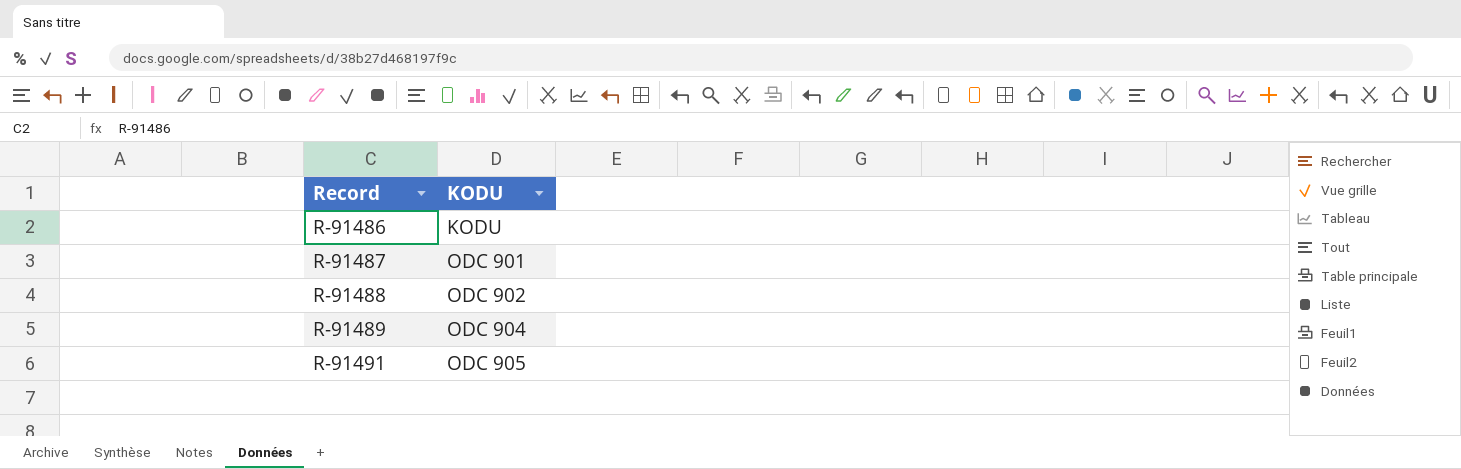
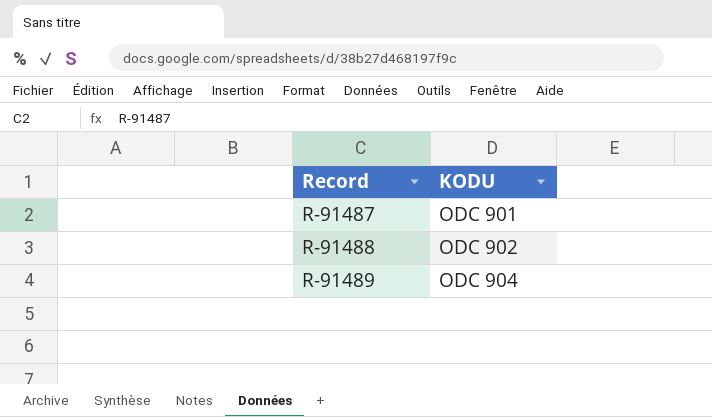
row R-91486: KODU -> none
row R-91491: ODC 905 -> none

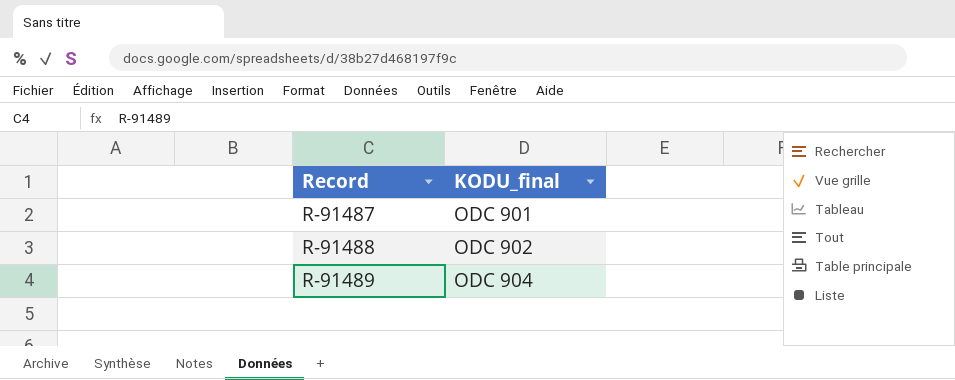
column name: KODU -> KODU_final

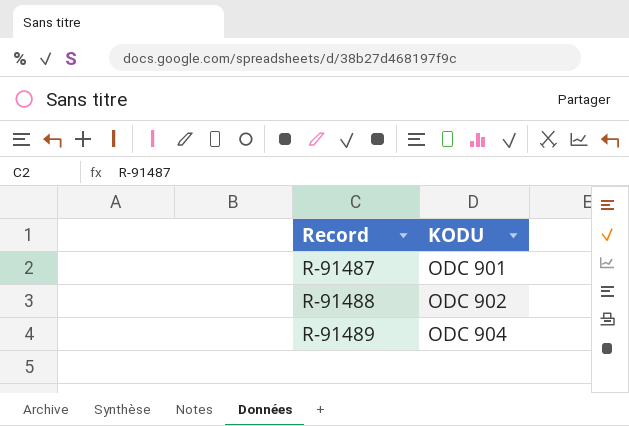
column name: KODU_final -> KODU

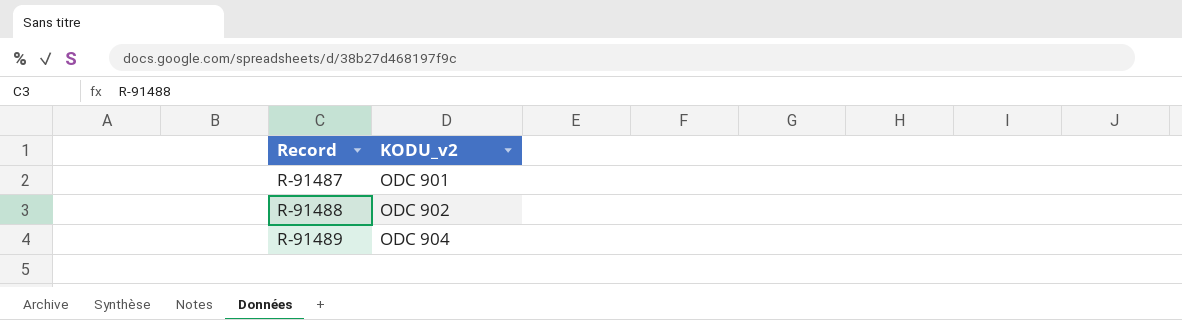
column name: KODU -> KODU_v2

